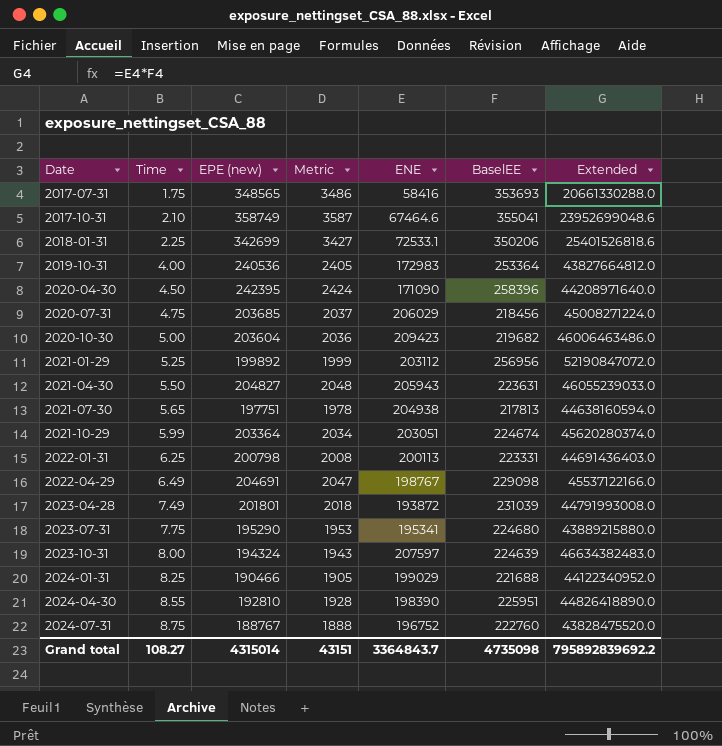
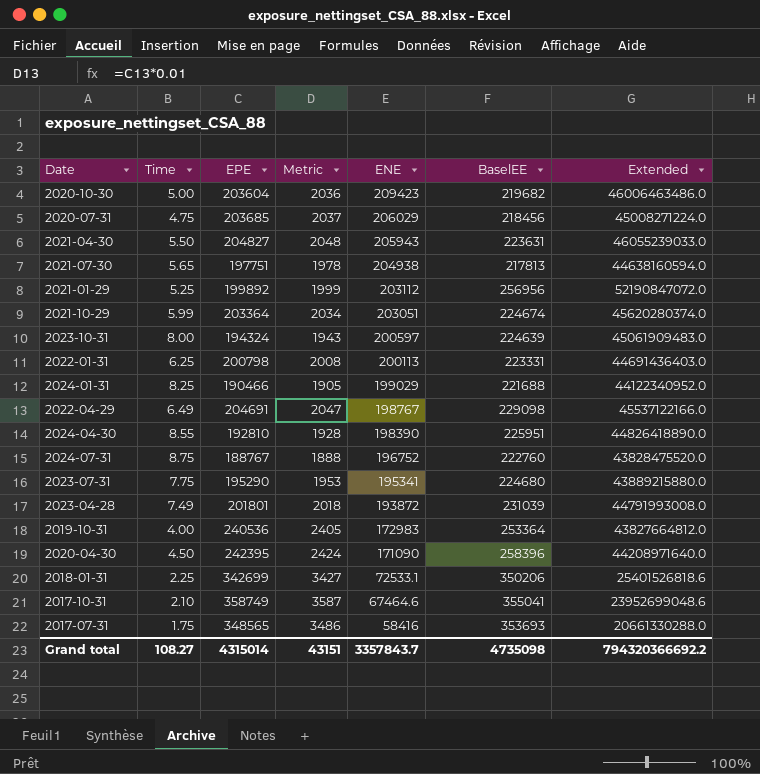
row order: Date ascending -> ENE descending
column name: EPE (new) -> EPE
2023-10-31 | ENE: 207597 -> 200597
2023-10-31 | Extended: 46634382483.0 -> 45061909483.0
Grand total | ENE: 3364843.7 -> 3357843.7
Grand total | Extended: 795892839692.2 -> 794320366692.2

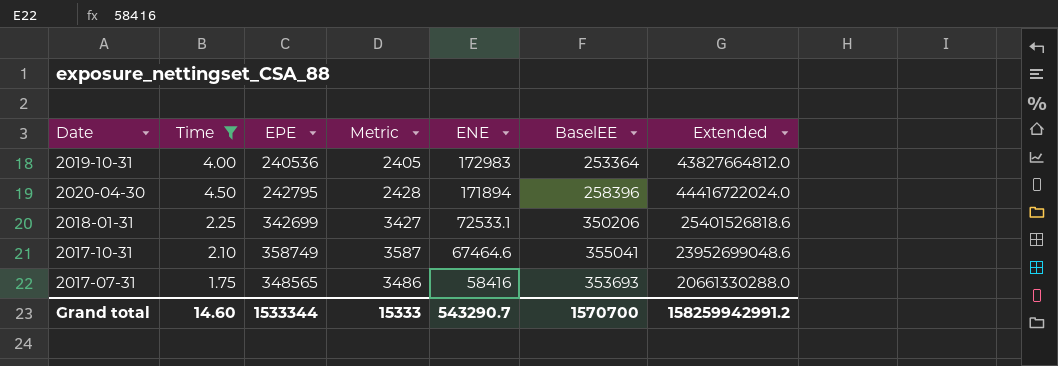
filter: none -> Time <= 4.50
2020-04-30 | EPE: 242395 -> 242795
2020-04-30 | Metric: 2424 -> 2428
2020-04-30 | ENE: 171090 -> 171894
2020-04-30 | Extended: 44208971640.0 -> 44416722024.0
Grand total | Time: 108.27 -> 14.60
Grand total | EPE: 4315014 -> 1533344
Grand total | Metric: 43151 -> 15333
Grand total | ENE: 3357843.7 -> 543290.7
Grand total | BaselEE: 4735098 -> 1570700
Grand total | Extended: 794320366692.2 -> 158259942991.2

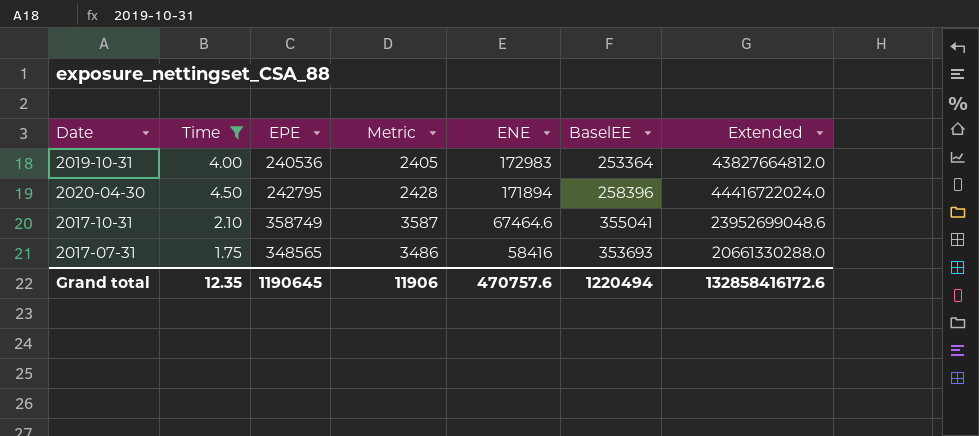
row 2018-01-31: 2.25 | 342699 | 3427 | 72533.1 | 350206 | 25401526818.6 -> none
Grand total | Time: 14.60 -> 12.35
Grand total | EPE: 1533344 -> 1190645
Grand total | Metric: 15333 -> 11906
Grand total | ENE: 543290.7 -> 470757.6
Grand total | BaselEE: 1570700 -> 1220494
Grand total | Extended: 158259942991.2 -> 132858416172.6

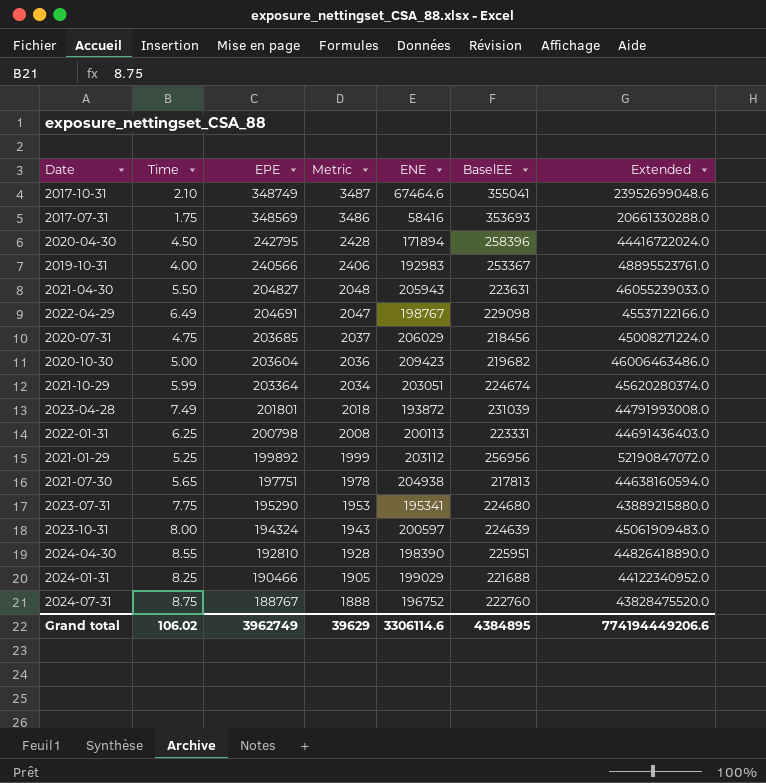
filter: Time <= 4.50 -> none
row order: ENE descending -> EPE descending
2017-10-31 | EPE: 358749 -> 348749
2017-10-31 | Metric: 3587 -> 3487
2017-07-31 | EPE: 348565 -> 348569
2019-10-31 | EPE: 240536 -> 240566
2019-10-31 | Metric: 2405 -> 2406
2019-10-31 | ENE: 172983 -> 192983
2019-10-31 | BaselEE: 253364 -> 253367
2019-10-31 | Extended: 43827664812.0 -> 48895523761.0
Grand total | Time: 12.35 -> 106.02
Grand total | EPE: 1190645 -> 3962749
Grand total | Metric: 11906 -> 39629
Grand total | ENE: 470757.6 -> 3306114.6
Grand total | BaselEE: 1220494 -> 4384895
Grand total | Extended: 132858416172.6 -> 774194449206.6

